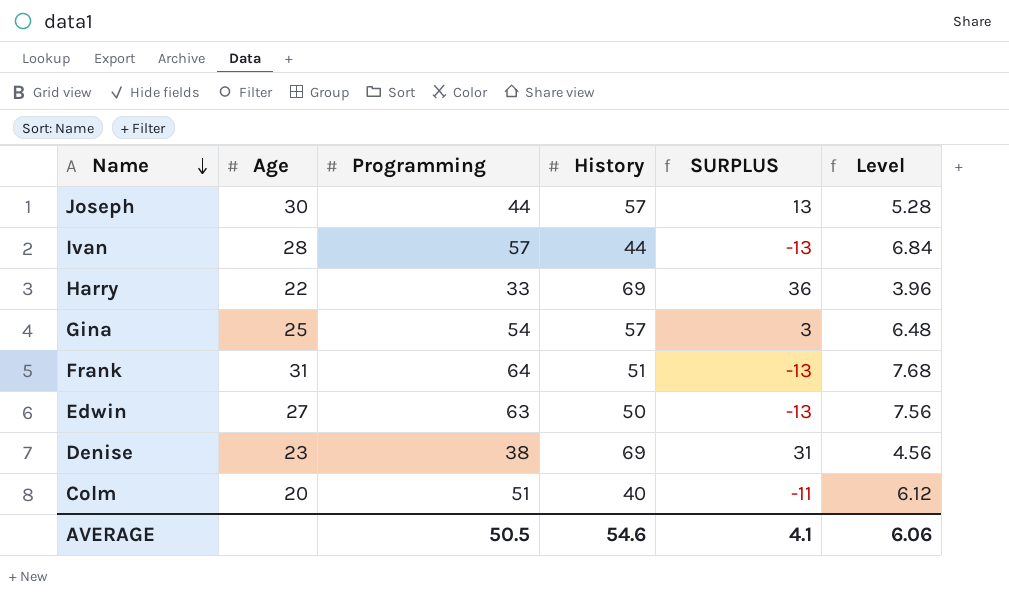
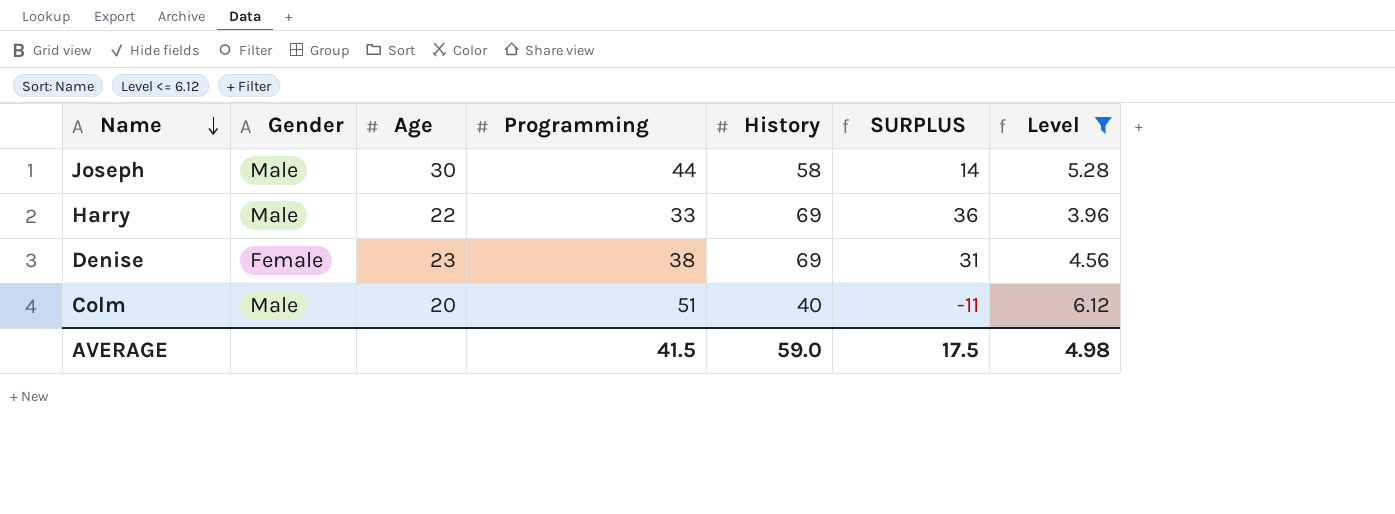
filter: none -> Level <= 6.12
column Gender | position: none -> 2
Joseph | History: 57 -> 58
Joseph | SURPLUS: 13 -> 14
AVERAGE | Programming: 50.5 -> 41.5
AVERAGE | History: 54.6 -> 59.0
AVERAGE | SURPLUS: 4.1 -> 17.5
AVERAGE | Level: 6.06 -> 4.98

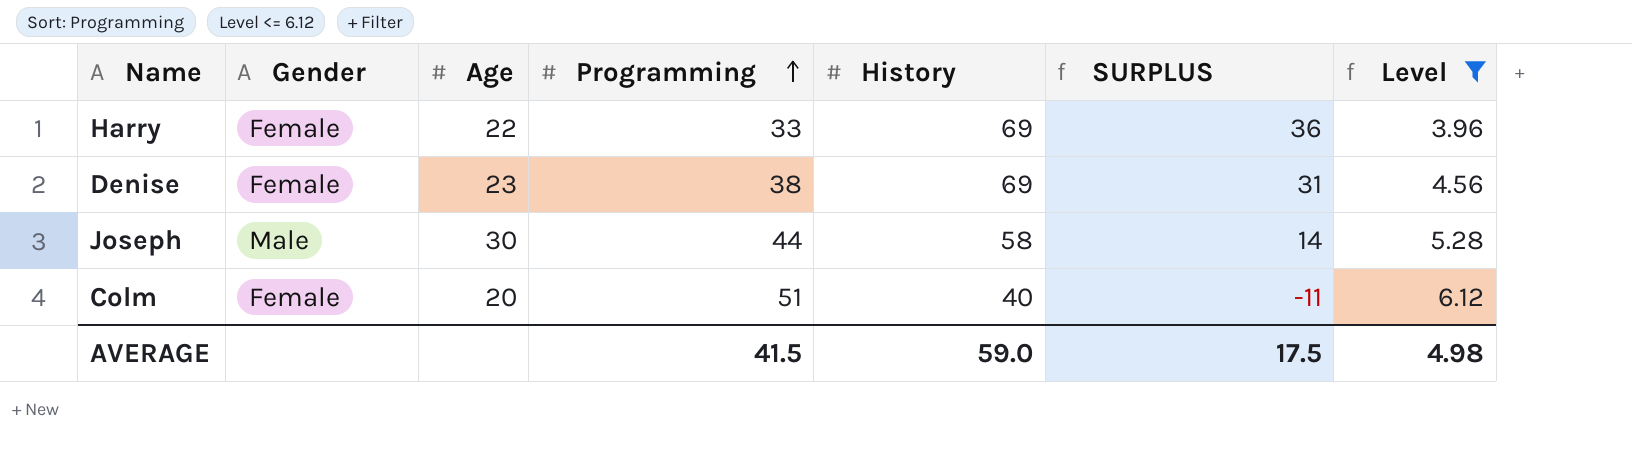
row order: Name descending -> Programming ascending
Harry | Gender: Male -> Female
Colm | Gender: Male -> Female

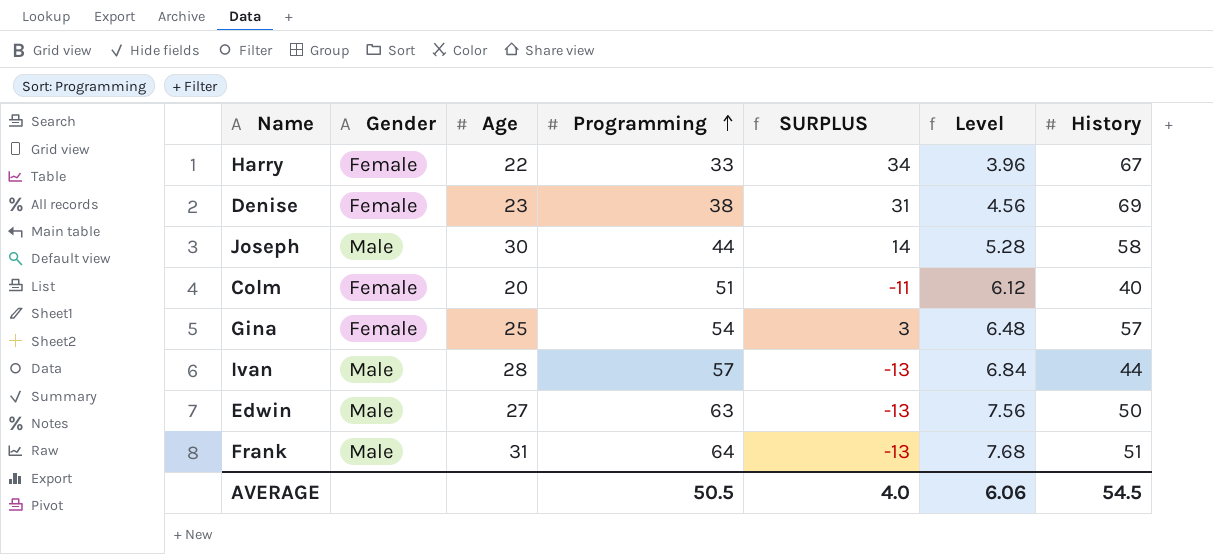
filter: Level <= 6.12 -> none
column History | position: 5 -> 7
Harry | SURPLUS: 36 -> 34
Harry | History: 69 -> 67
AVERAGE | Programming: 41.5 -> 50.5
AVERAGE | SURPLUS: 17.5 -> 4.0
AVERAGE | Level: 4.98 -> 6.06
AVERAGE | History: 59.0 -> 54.5

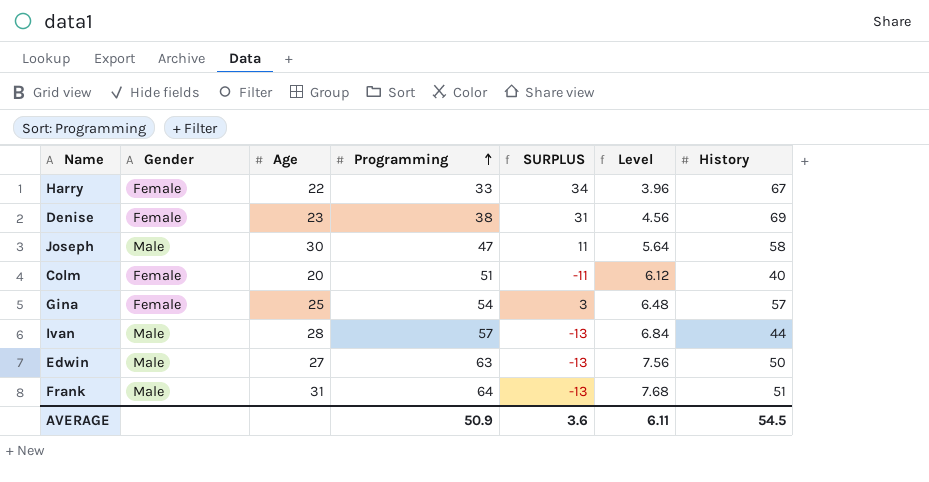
Joseph | Programming: 44 -> 47
Joseph | SURPLUS: 14 -> 11
Joseph | Level: 5.28 -> 5.64
AVERAGE | Programming: 50.5 -> 50.9
AVERAGE | SURPLUS: 4.0 -> 3.6
AVERAGE | Level: 6.06 -> 6.11

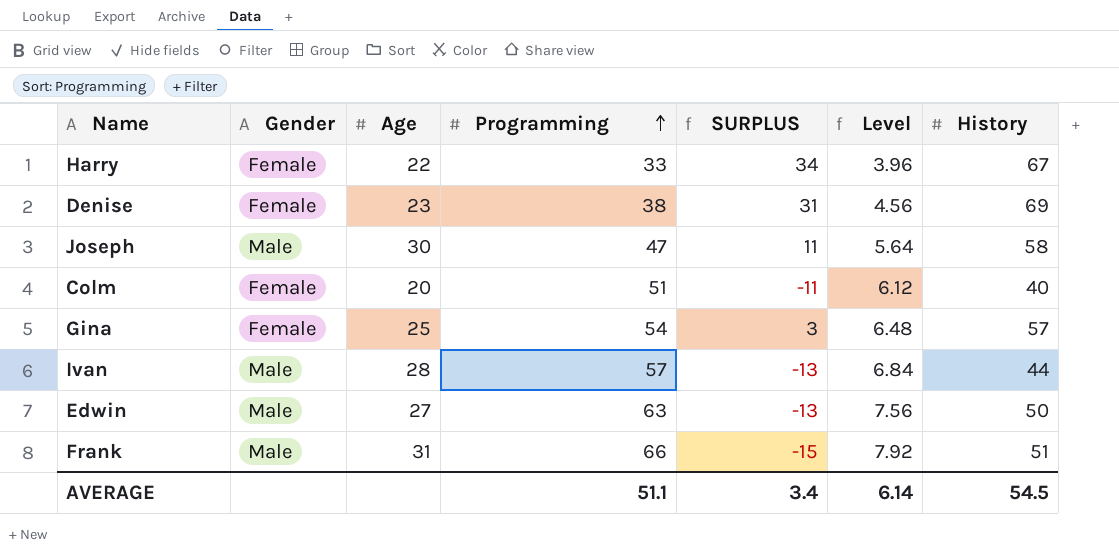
Frank | Programming: 64 -> 66
Frank | SURPLUS: -13 -> -15
Frank | Level: 7.68 -> 7.92
AVERAGE | Programming: 50.9 -> 51.1
AVERAGE | SURPLUS: 3.6 -> 3.4
AVERAGE | Level: 6.11 -> 6.14

